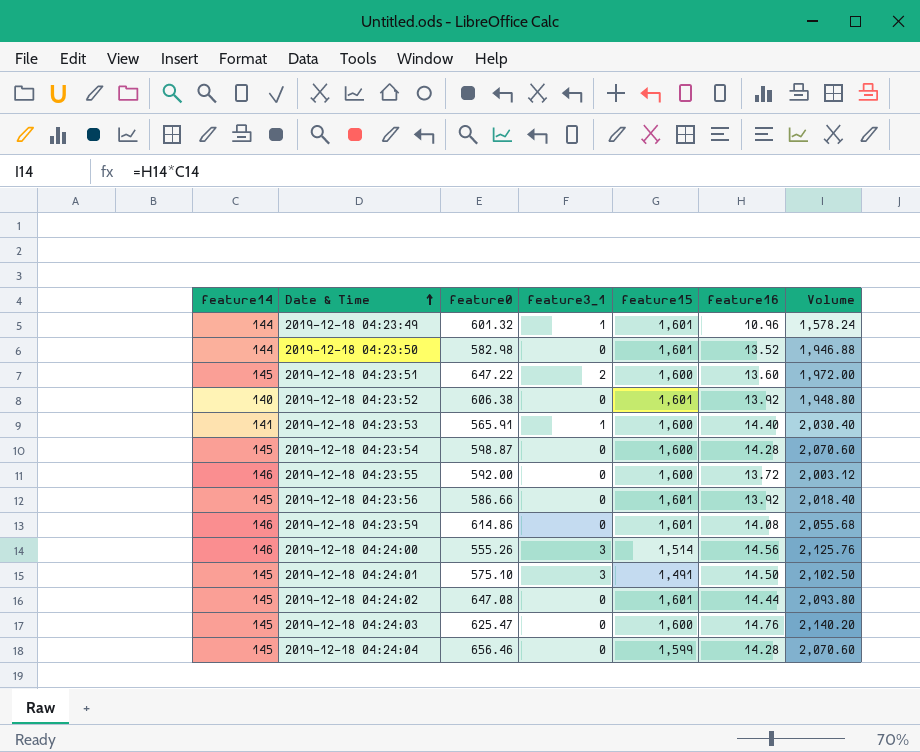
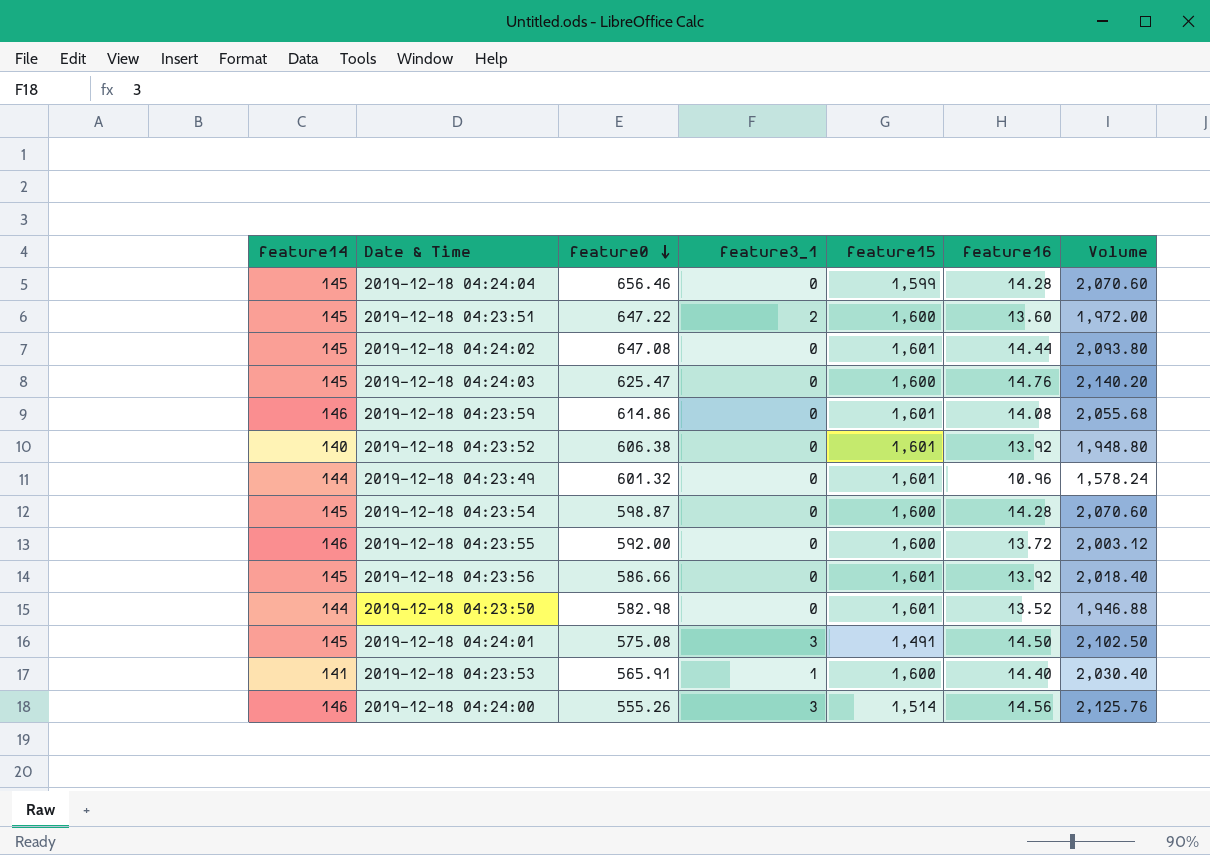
row order: Date & Time ascending -> feature0 descending
2019-12-18 04:23:49 | feature3_1: 1 -> 0
2019-12-18 04:24:01 | feature0: 575.10 -> 575.08

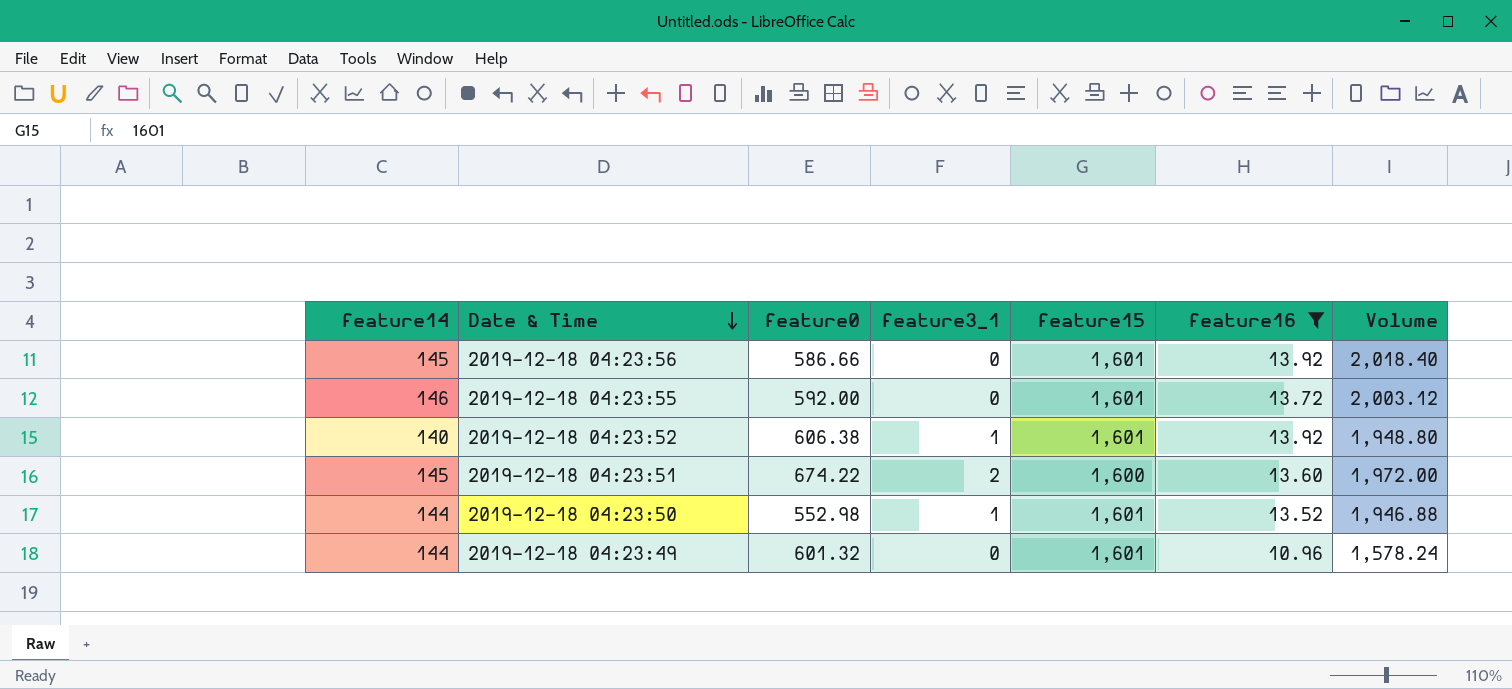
filter: none -> feature16 <= 13.92
row order: feature0 descending -> Date & Time descending
2019-12-18 04:23:55 | feature15: 1,600 -> 1,601
2019-12-18 04:23:52 | feature3_1: 0 -> 1
2019-12-18 04:23:51 | feature0: 647.22 -> 674.22
2019-12-18 04:23:50 | feature0: 582.98 -> 552.98
2019-12-18 04:23:50 | feature3_1: 0 -> 1

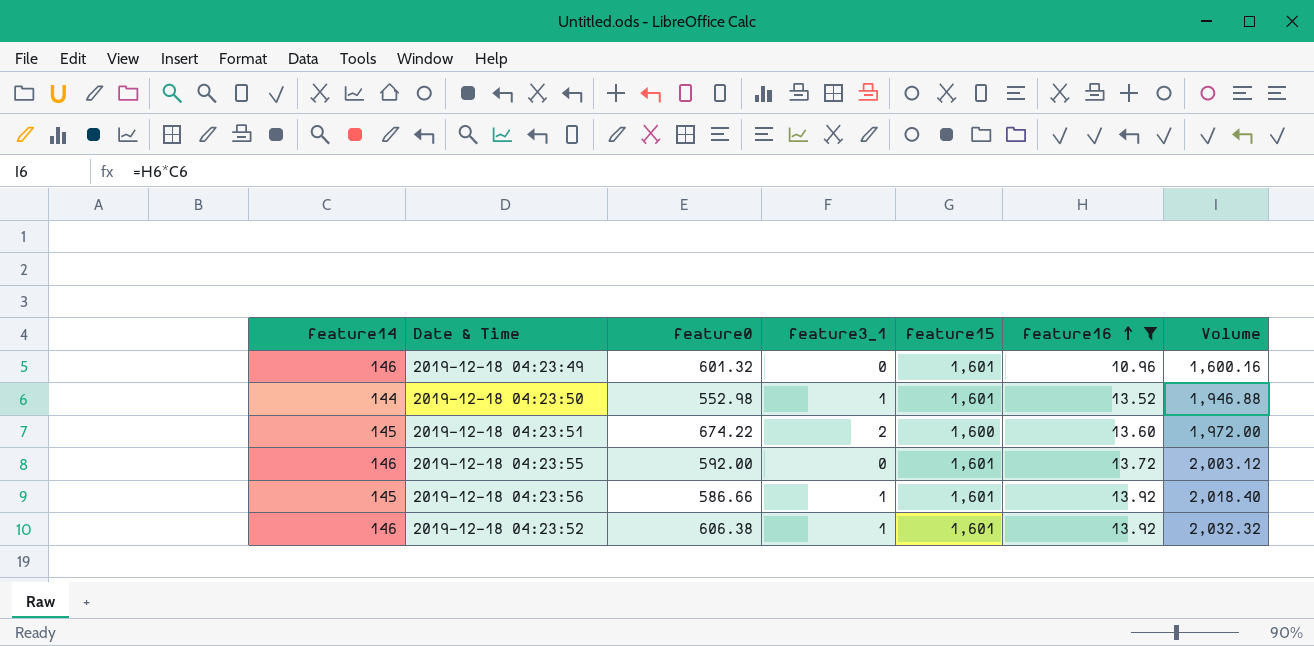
row order: Date & Time descending -> feature16 ascending
2019-12-18 04:23:49 | feature14: 144 -> 146
2019-12-18 04:23:49 | Volume: 1,578.24 -> 1,600.16
2019-12-18 04:23:56 | feature3_1: 0 -> 1
2019-12-18 04:23:52 | feature14: 140 -> 146
2019-12-18 04:23:52 | Volume: 1,948.80 -> 2,032.32

